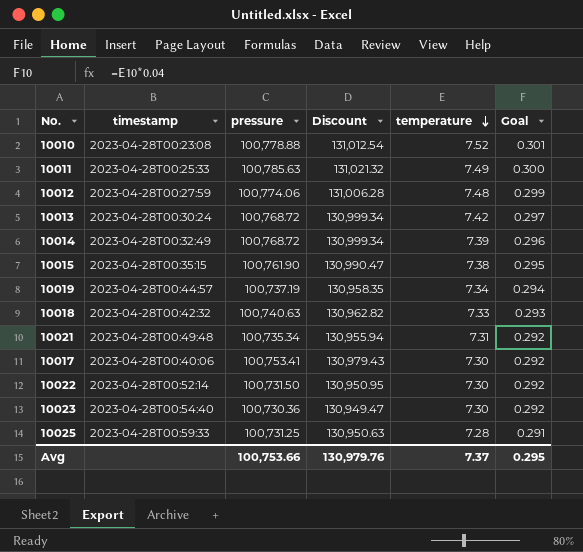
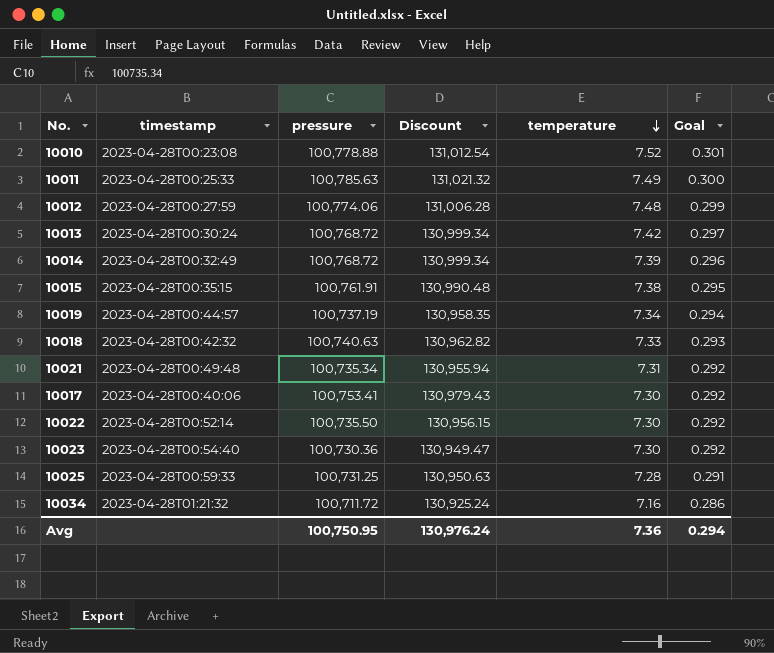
10015 | pressure: 100,761.90 -> 100,761.91
10015 | Discount: 130,990.47 -> 130,990.48
10022 | pressure: 100,731.50 -> 100,735.50
10022 | Discount: 130,950.95 -> 130,956.15
row 10034: none -> 2023-04-28T01:21:32 | 100,711.72 | 130,925.24 | 7.16 | 0.286
Avg | pressure: 100,753.66 -> 100,750.95
Avg | Discount: 130,979.76 -> 130,976.24
Avg | temperature: 7.37 -> 7.36
Avg | Goal: 0.295 -> 0.294

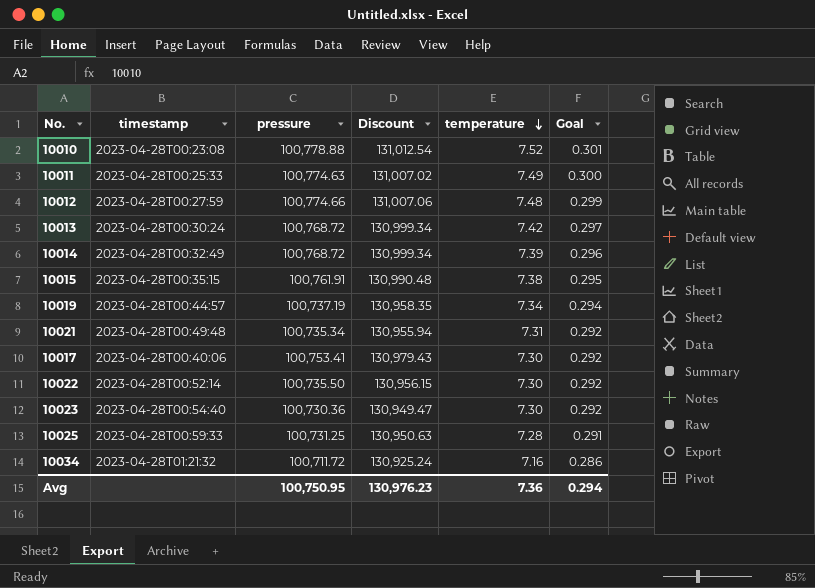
row 10018: 2023-04-28T00:42:32 | 100,740.63 | 130,962.82 | 7.33 | 0.293 -> none
10011 | pressure: 100,785.63 -> 100,774.63
10011 | Discount: 131,021.32 -> 131,007.02
10012 | pressure: 100,774.06 -> 100,774.66
10012 | Discount: 131,006.28 -> 131,007.06
Avg | Discount: 130,976.24 -> 130,976.23

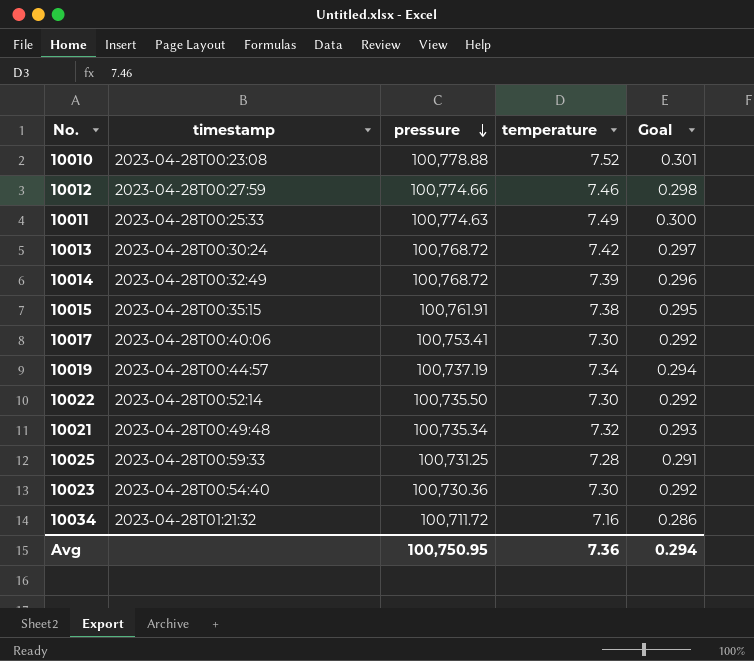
row order: temperature descending -> pressure descending
column Discount | formula: [pressure] * 1.3 -> none
10012 | temperature: 7.48 -> 7.46
10012 | Goal: 0.299 -> 0.298
10021 | temperature: 7.31 -> 7.32
10021 | Goal: 0.292 -> 0.293

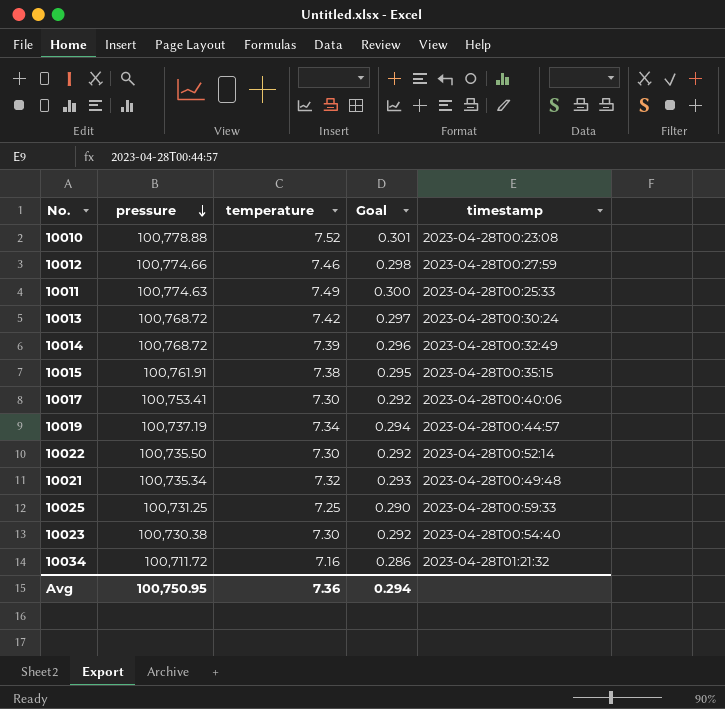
column timestamp | position: 2 -> 5
10025 | temperature: 7.28 -> 7.25
10025 | Goal: 0.291 -> 0.290
10023 | pressure: 100,730.36 -> 100,730.38

